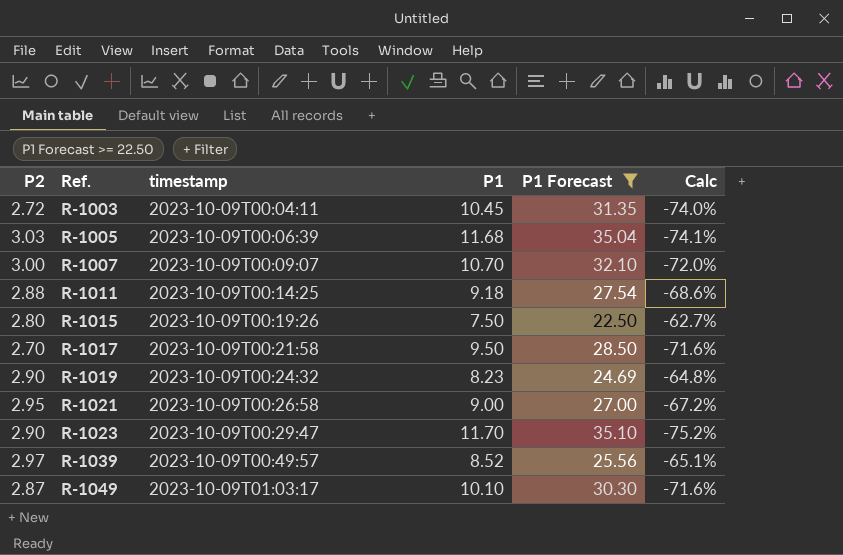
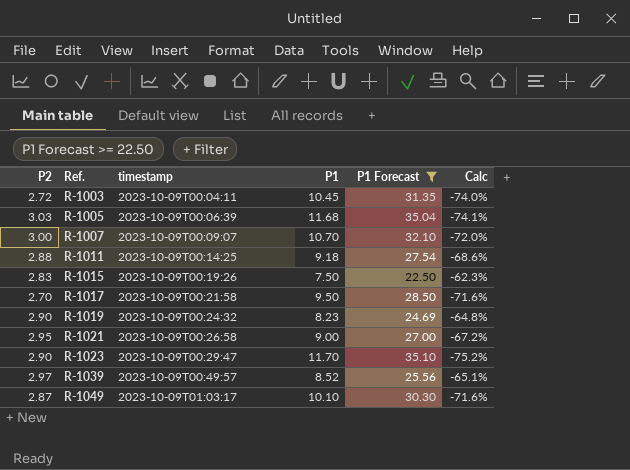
R-1015 | P2: 2.80 -> 2.83
R-1015 | Calc: -62.7% -> -62.3%

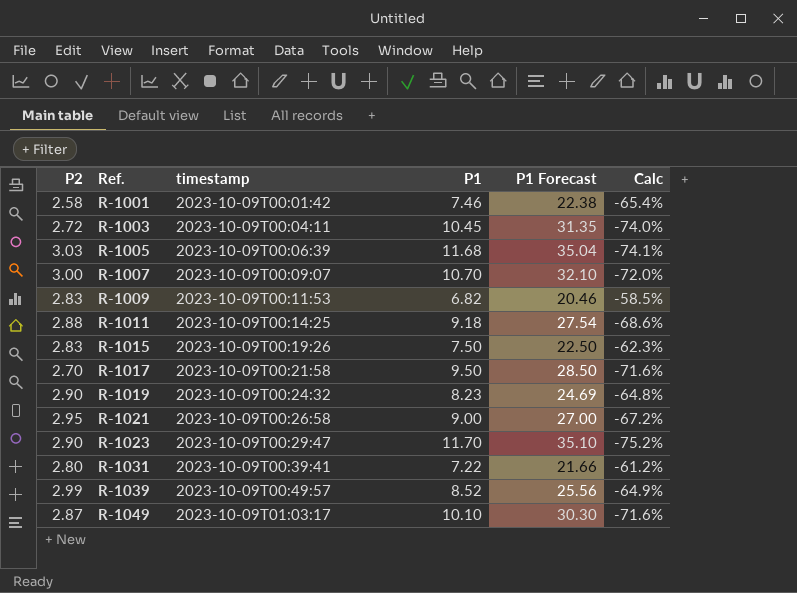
filter: P1 Forecast >= 22.50 -> none
R-1039 | P2: 2.97 -> 2.99
R-1039 | Calc: -65.1% -> -64.9%

